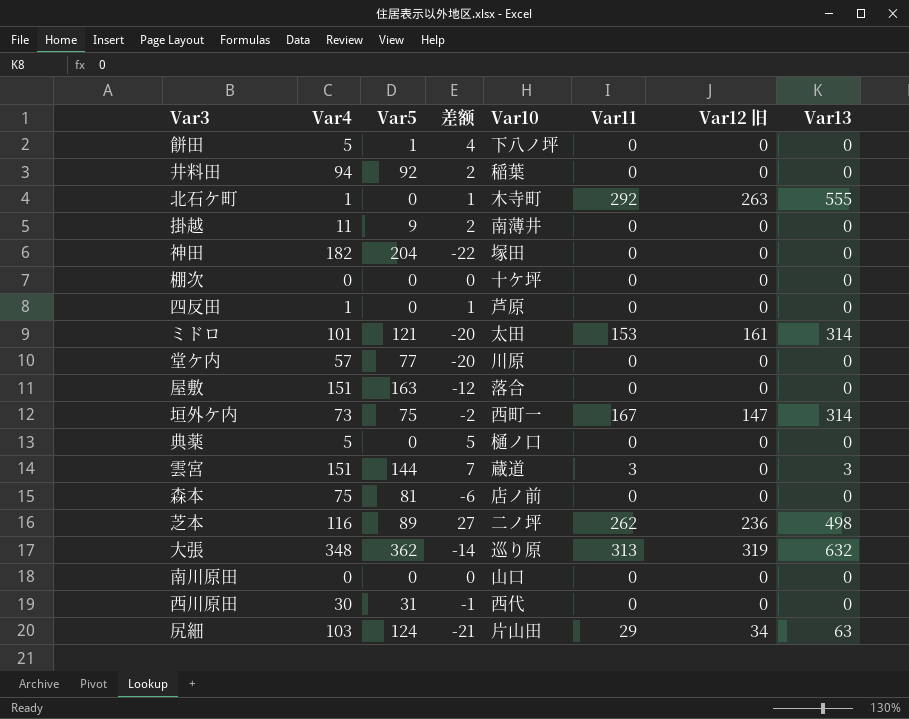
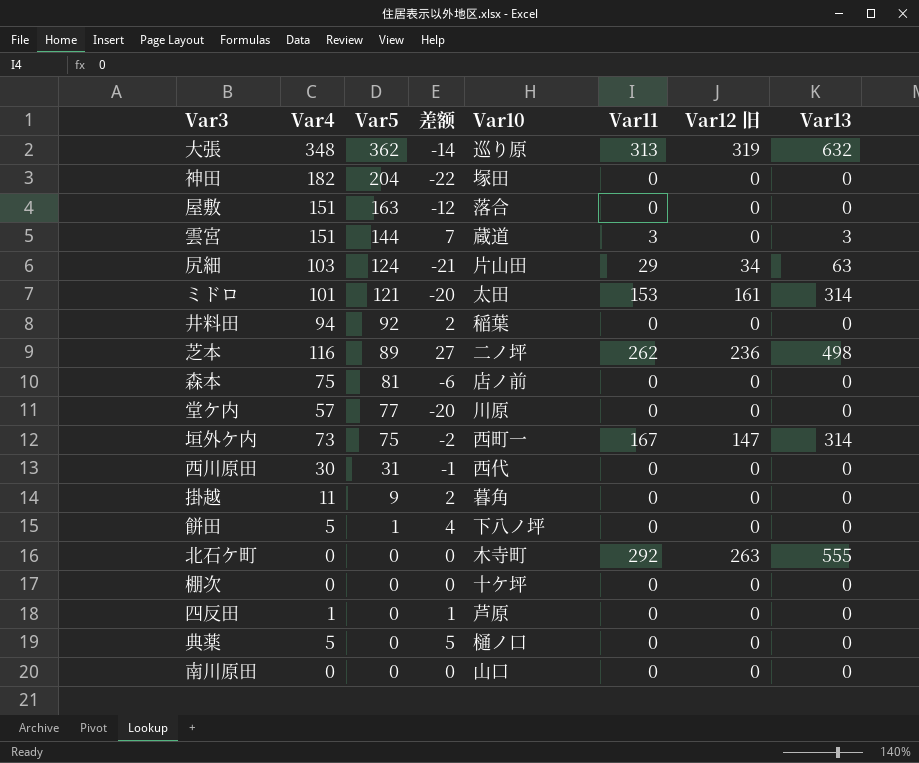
row order: none -> Var5 descending
掛越 | Var10: 南薄井 -> 暮角
北石ケ町 | Var4: 1 -> 0
北石ケ町 | 差额: 1 -> 0

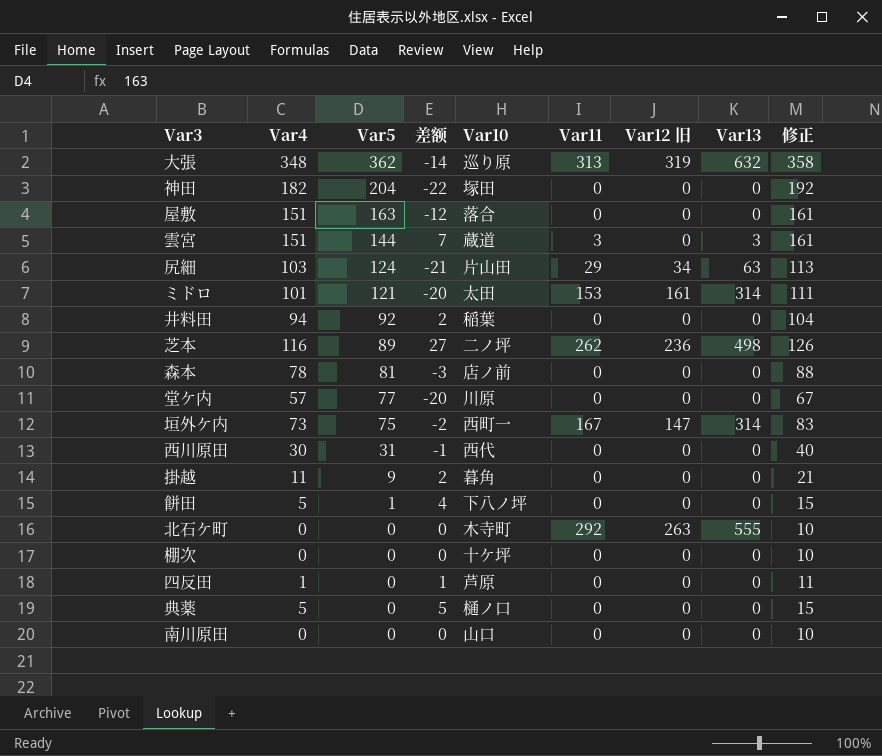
column 修正 | formula: none -> [Var4] + 10
森本 | Var4: 75 -> 78
森本 | 差额: -6 -> -3

